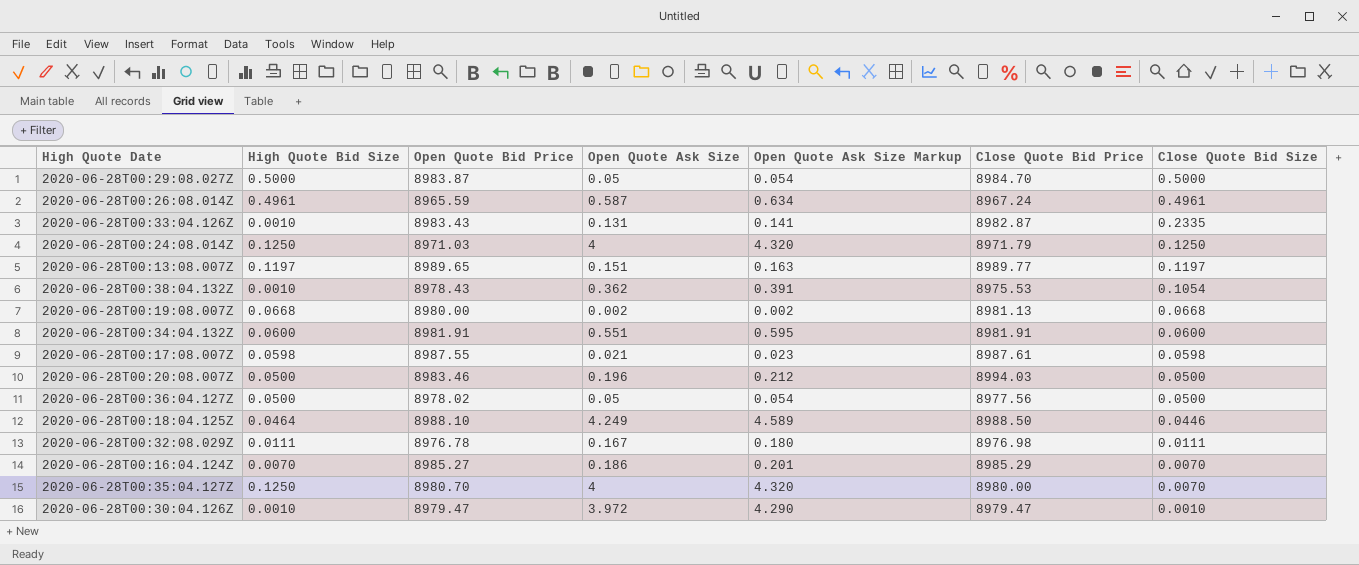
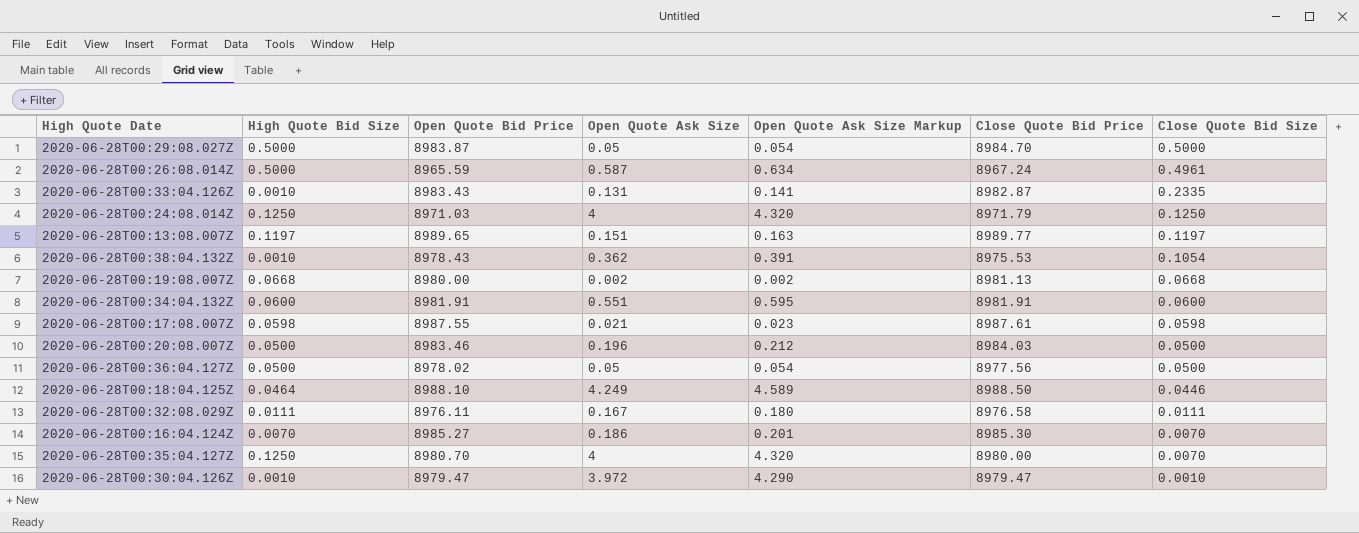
2020-06-28T00:26:08.014Z | High Quote Bid Size: 0.4961 -> 0.5000
2020-06-28T00:20:08.007Z | Close Quote Bid Price: 8994.03 -> 8984.03
2020-06-28T00:32:08.029Z | Open Quote Bid Price: 8976.78 -> 8976.11
2020-06-28T00:32:08.029Z | Close Quote Bid Price: 8976.98 -> 8976.58
2020-06-28T00:16:04.124Z | Close Quote Bid Price: 8985.29 -> 8985.30

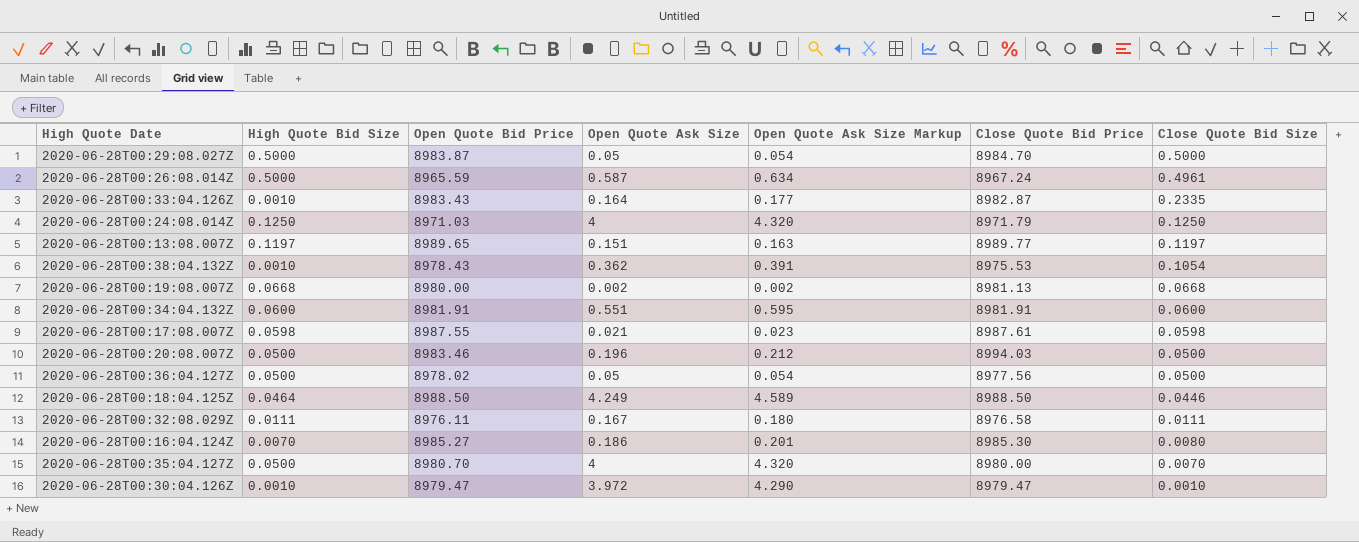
2020-06-28T00:33:04.126Z | Open Quote Ask Size: 0.131 -> 0.164
2020-06-28T00:33:04.126Z | Open Quote Ask Size Markup: 0.141 -> 0.177
2020-06-28T00:20:08.007Z | Close Quote Bid Price: 8984.03 -> 8994.03
2020-06-28T00:18:04.125Z | Open Quote Bid Price: 8988.10 -> 8988.50
2020-06-28T00:16:04.124Z | Close Quote Bid Size: 0.0070 -> 0.0080
2020-06-28T00:35:04.127Z | High Quote Bid Size: 0.1250 -> 0.0500

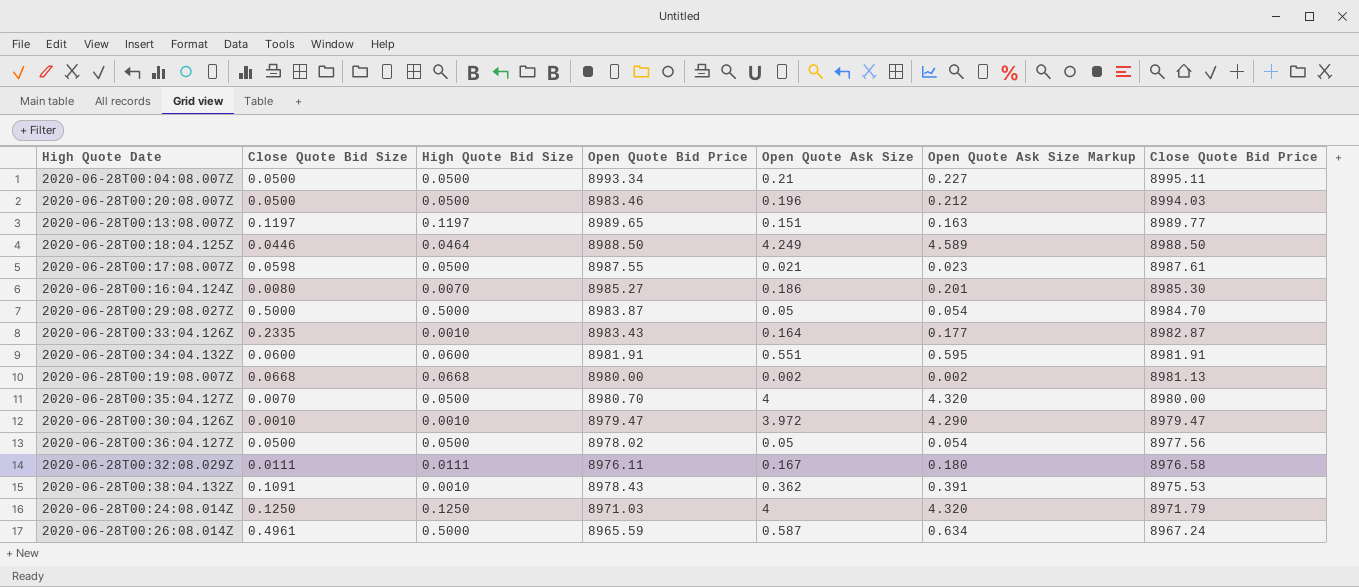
row order: Close Quote Bid Size descending -> Close Quote Bid Price descending
column Close Quote Bid Size | position: 7 -> 2
row 2020-06-28T00:04:08.007Z: none -> 0.0500 | 0.0500 | 8993.34 | 0.21 | 0.227 | 8995.11
2020-06-28T00:17:08.007Z | High Quote Bid Size: 0.0598 -> 0.0500
2020-06-28T00:38:04.132Z | Close Quote Bid Size: 0.1054 -> 0.1091

